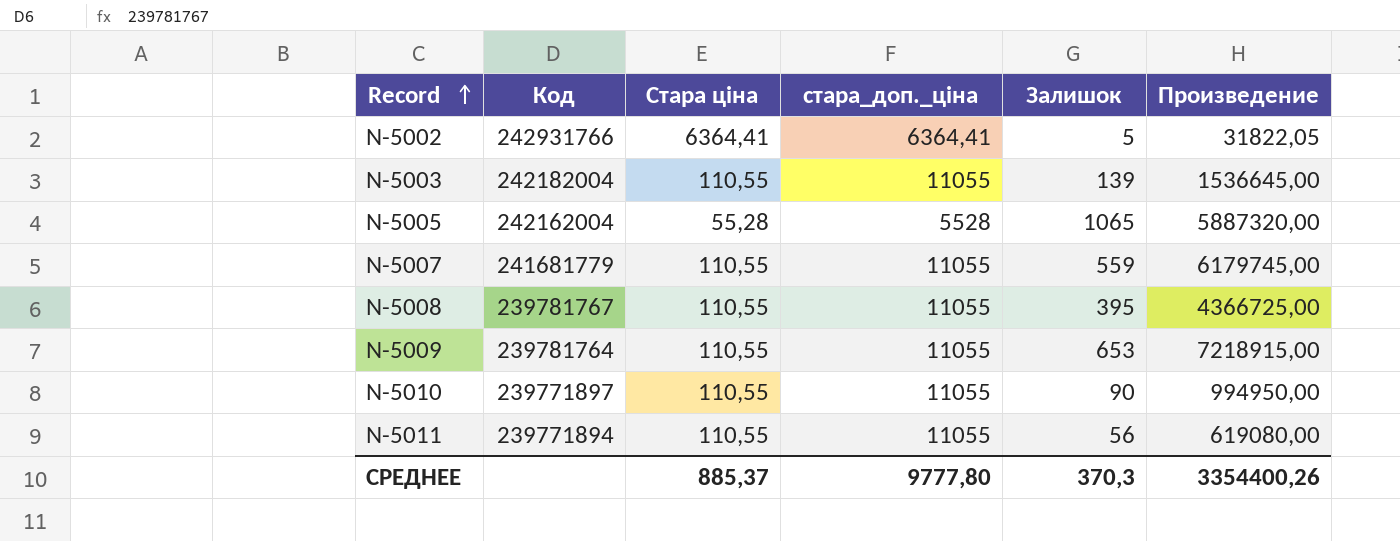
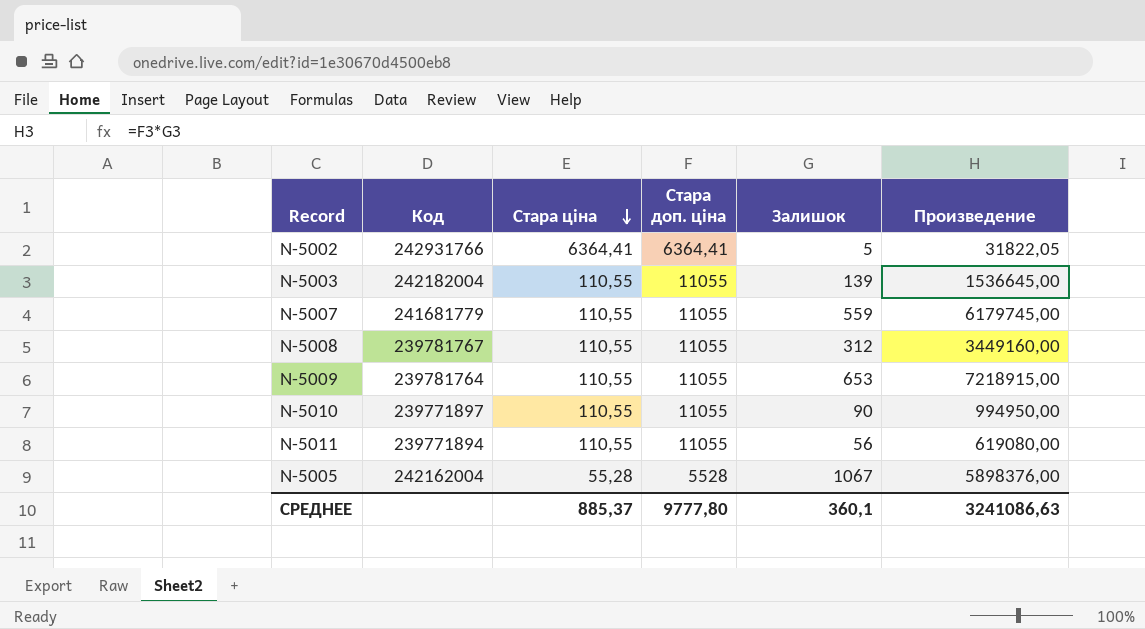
row order: Record ascending -> Стара ціна descending
column name: стара_доп._ціна -> Стара доп. ціна
N-5008 | Залишок: 395 -> 312
N-5008 | Произведение: 4366725,00 -> 3449160,00
N-5005 | Залишок: 1065 -> 1067
N-5005 | Произведение: 5887320,00 -> 5898376,00
СРЕДНЕЕ | Залишок: 370,3 -> 360,1
СРЕДНЕЕ | Произведение: 3354400,26 -> 3241086,63

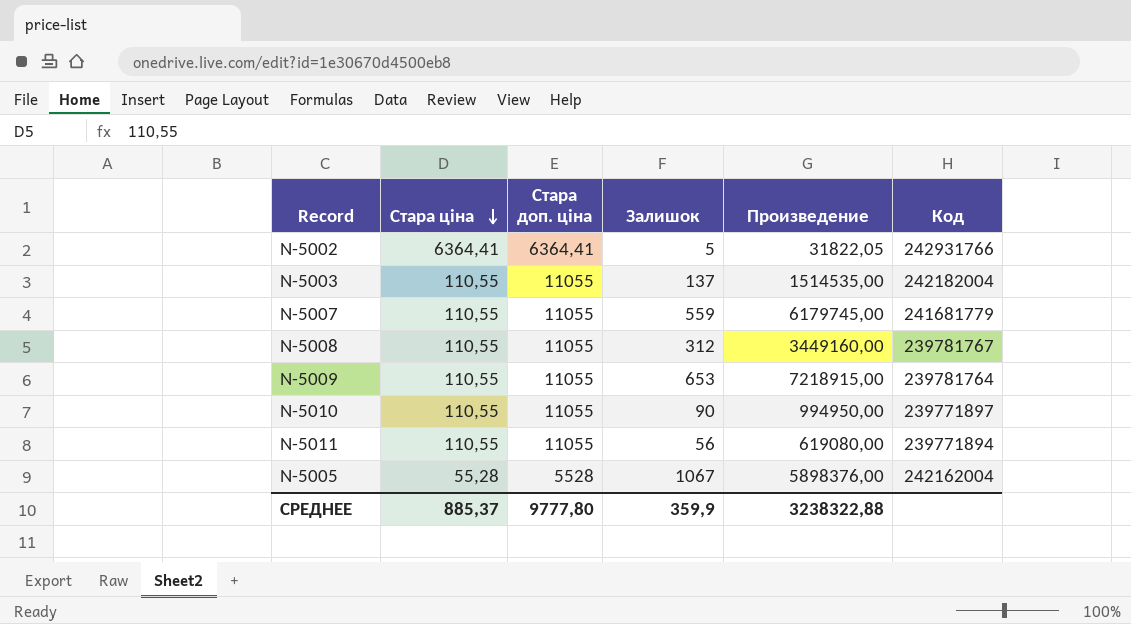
column Код | position: 2 -> 6
N-5003 | Залишок: 139 -> 137
N-5003 | Произведение: 1536645,00 -> 1514535,00
СРЕДНЕЕ | Залишок: 360,1 -> 359,9
СРЕДНЕЕ | Произведение: 3241086,63 -> 3238322,88

